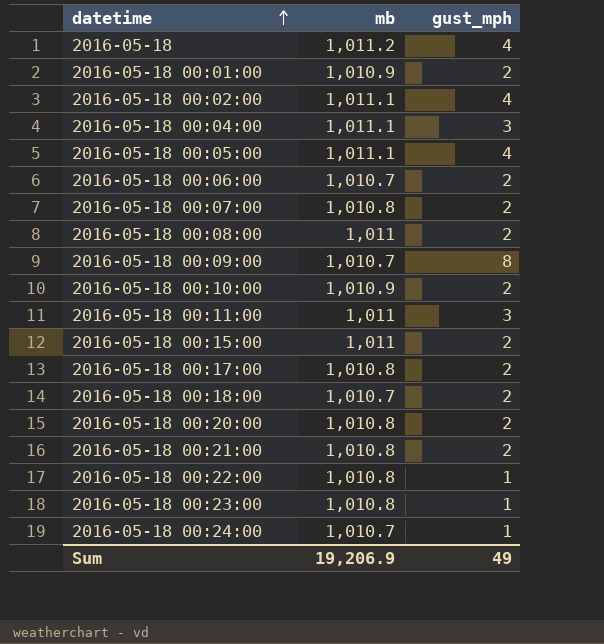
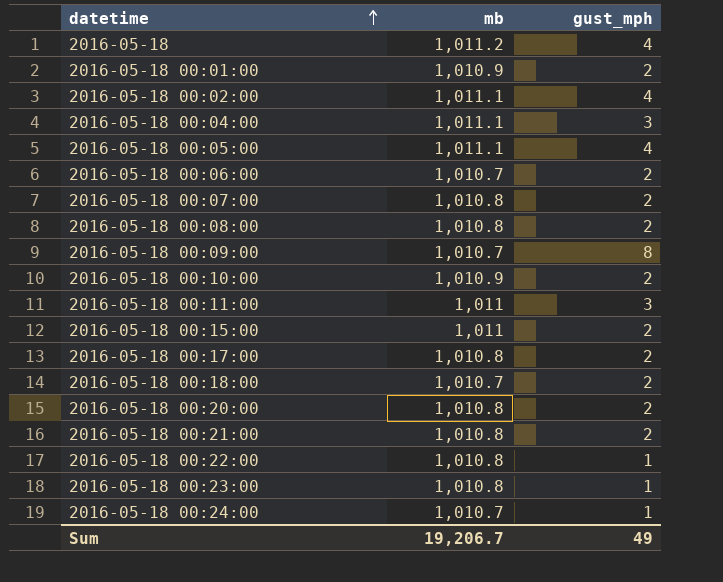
2016-05-18 00:08:00 | mb: 1,011 -> 1,010.8
Sum | mb: 19,206.9 -> 19,206.7

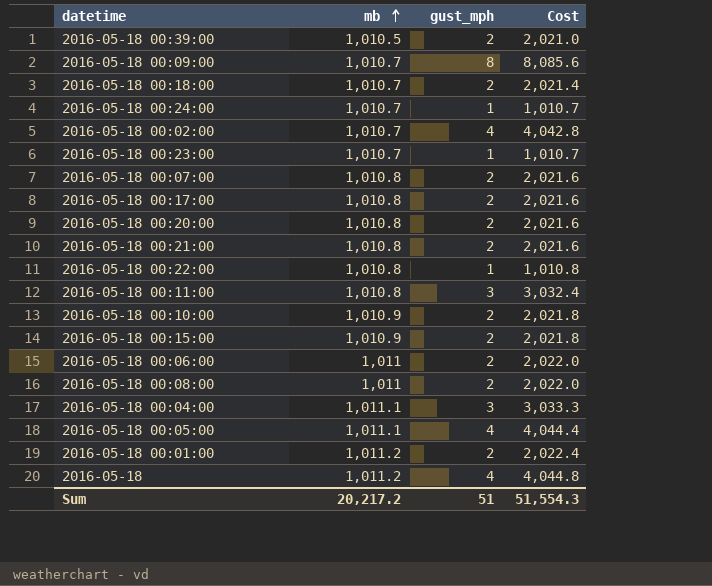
row order: datetime ascending -> mb ascending
column Cost | formula: none -> [mb] * [gust_mph]
row 2016-05-18 00:39:00: none -> 1,010.5 | 2 | 2,021.0
2016-05-18 00:02:00 | mb: 1,011.1 -> 1,010.7
2016-05-18 00:23:00 | mb: 1,010.8 -> 1,010.7
2016-05-18 00:11:00 | mb: 1,011 -> 1,010.8
2016-05-18 00:15:00 | mb: 1,011 -> 1,010.9
2016-05-18 00:06:00 | mb: 1,010.7 -> 1,011
2016-05-18 00:08:00 | mb: 1,010.8 -> 1,011
2016-05-18 00:01:00 | mb: 1,010.9 -> 1,011.2
Sum | mb: 19,206.7 -> 20,217.2
Sum | gust_mph: 49 -> 51

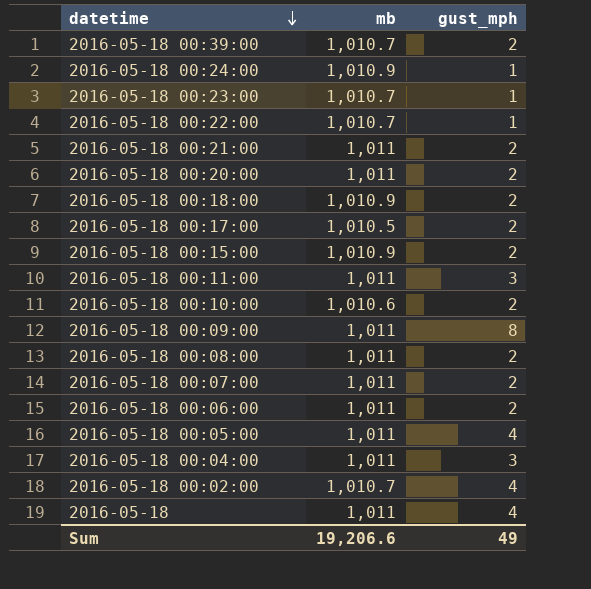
row order: mb ascending -> datetime descending
column Cost | formula: [mb] * [gust_mph] -> none
row 2016-05-18 00:01:00: 1,011.2 | 2 | 2,022.4 -> none
2016-05-18 00:39:00 | mb: 1,010.5 -> 1,010.7
2016-05-18 00:24:00 | mb: 1,010.7 -> 1,010.9
2016-05-18 00:22:00 | mb: 1,010.8 -> 1,010.7
2016-05-18 00:21:00 | mb: 1,010.8 -> 1,011
2016-05-18 00:20:00 | mb: 1,010.8 -> 1,011
2016-05-18 00:18:00 | mb: 1,010.7 -> 1,010.9
2016-05-18 00:17:00 | mb: 1,010.8 -> 1,010.5
2016-05-18 00:11:00 | mb: 1,010.8 -> 1,011
2016-05-18 00:10:00 | mb: 1,010.9 -> 1,010.6
2016-05-18 00:09:00 | mb: 1,010.7 -> 1,011
2016-05-18 00:07:00 | mb: 1,010.8 -> 1,011
2016-05-18 00:05:00 | mb: 1,011.1 -> 1,011
2016-05-18 00:04:00 | mb: 1,011.1 -> 1,011
2016-05-18 | mb: 1,011.2 -> 1,011
Sum | mb: 20,217.2 -> 19,206.6
Sum | gust_mph: 51 -> 49

